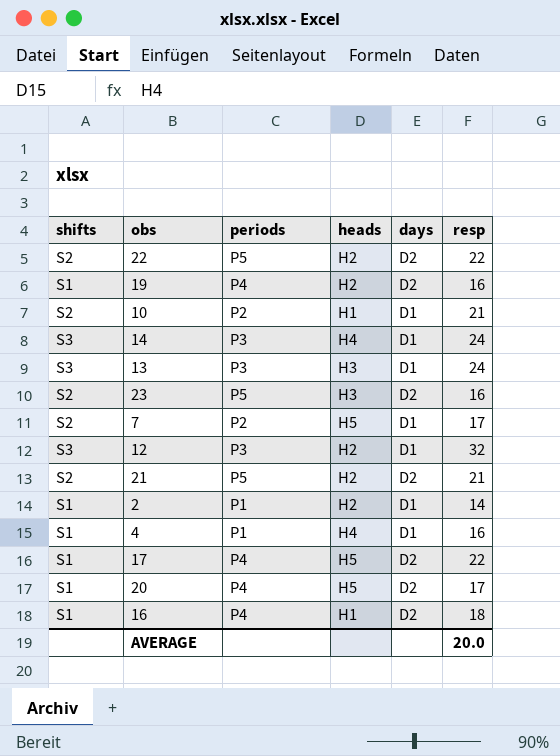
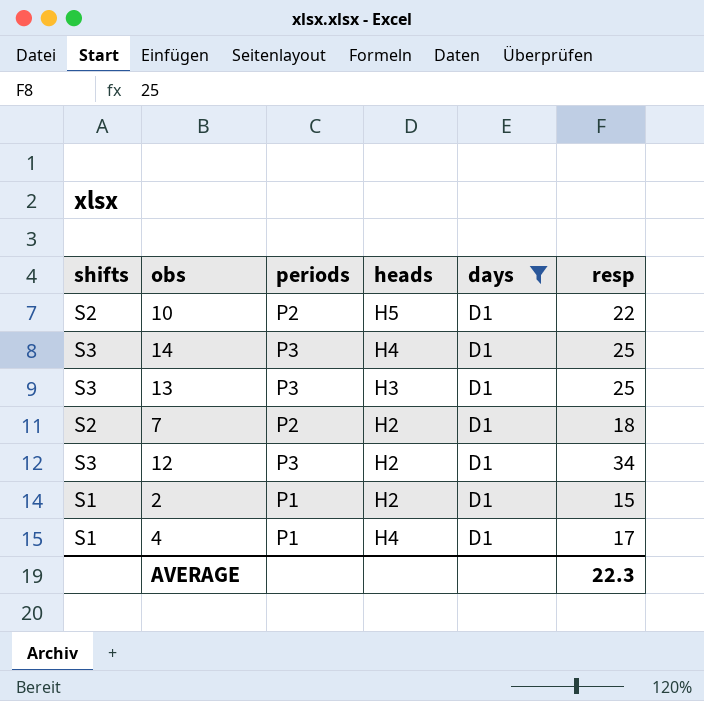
filter: none -> days = D1
10 | heads: H1 -> H5
10 | resp: 21 -> 22
14 | resp: 24 -> 25
13 | resp: 24 -> 25
7 | heads: H5 -> H2
7 | resp: 17 -> 18
12 | resp: 32 -> 34
2 | resp: 14 -> 15
4 | resp: 16 -> 17
AVERAGE | resp: 20.0 -> 22.3

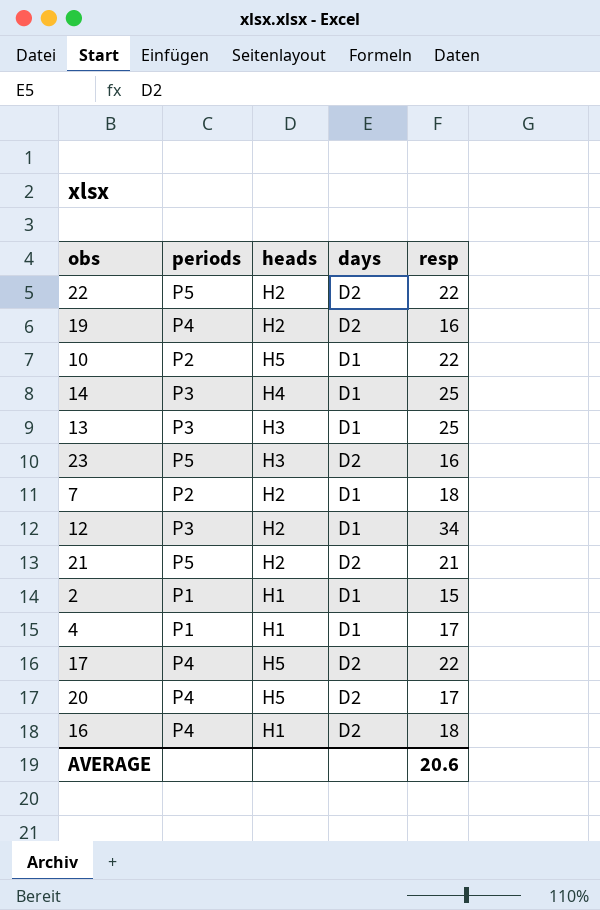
filter: days = D1 -> none
column shifts | position: 1 -> none
2 | heads: H2 -> H1
4 | heads: H4 -> H1
AVERAGE | resp: 22.3 -> 20.6

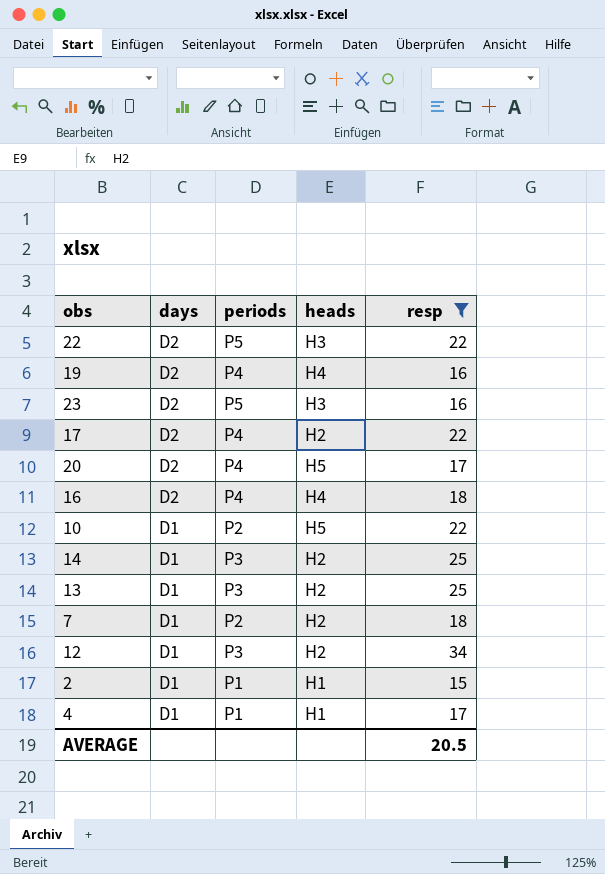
filter: none -> resp != 21
row order: none -> days descending
column days | position: 4 -> 2
22 | heads: H2 -> H3
19 | heads: H2 -> H4
17 | heads: H5 -> H2
16 | heads: H1 -> H4
14 | heads: H4 -> H2
13 | heads: H3 -> H2
AVERAGE | resp: 20.6 -> 20.5

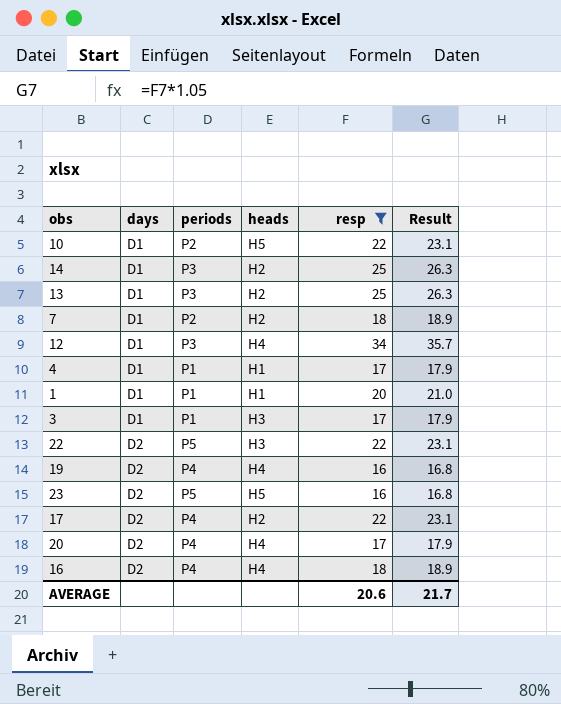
row order: days descending -> days ascending
column Result | formula: none -> [resp] * 1.05
row 2: D1 | P1 | H1 | 15 -> none
12 | heads: H2 -> H4
row 1: none -> D1 | P1 | H1 | 20 | 21.0
row 3: none -> D1 | P1 | H3 | 17 | 17.9
23 | heads: H3 -> H5
20 | heads: H5 -> H4
AVERAGE | resp: 20.5 -> 20.6

